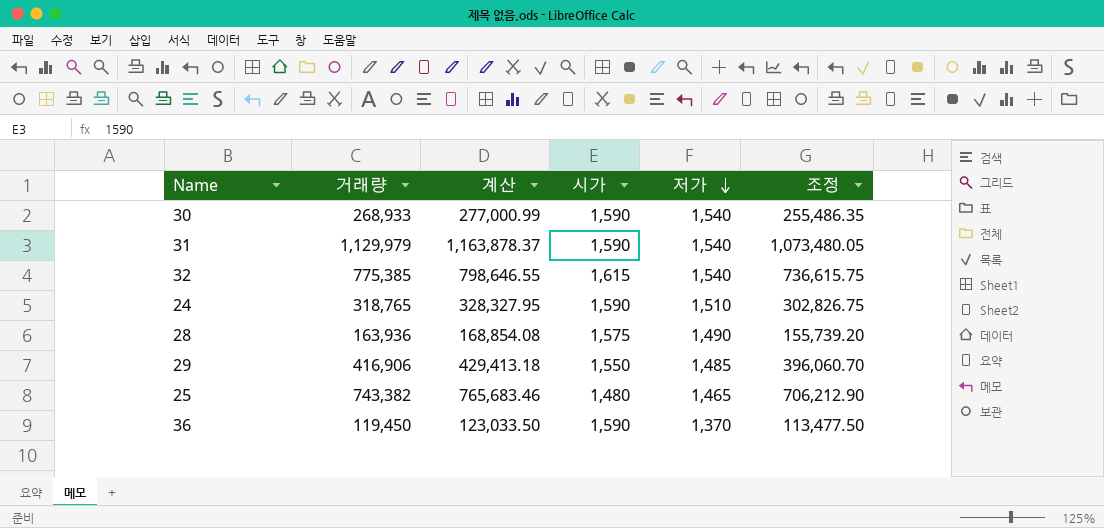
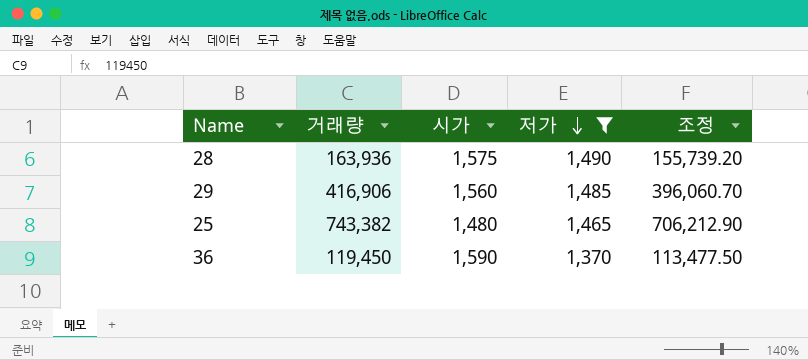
filter: none -> 저가 <= 1,490
column 계산 | formula: [거래량] * 1.03 -> none
29 | 시가: 1,550 -> 1,560

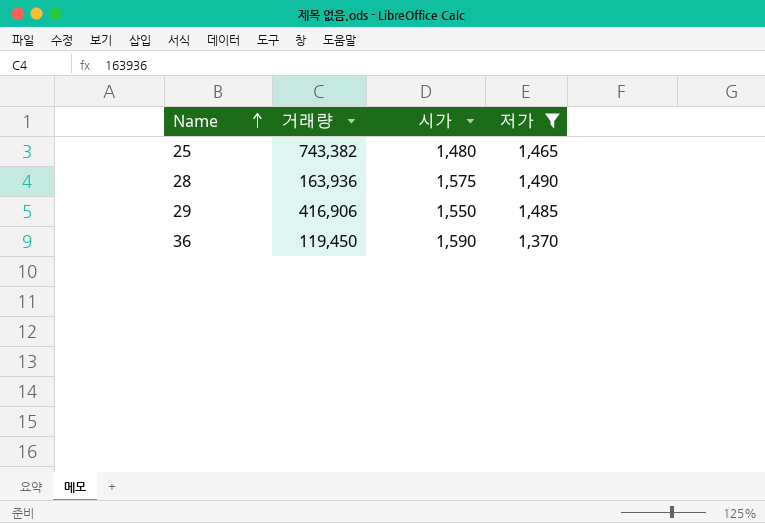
row order: 저가 descending -> Name ascending
column 조정 | formula: [거래량] * 0.95 -> none
29 | 시가: 1,560 -> 1,550

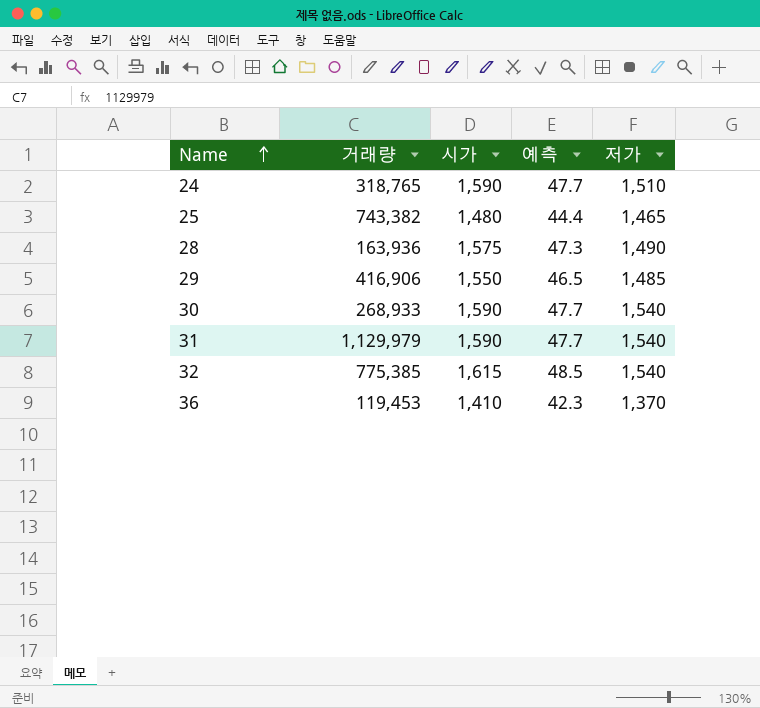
filter: 저가 <= 1,490 -> none
column 예측 | formula: none -> [시가] * 0.03
36 | 거래량: 119,450 -> 119,453
36 | 시가: 1,590 -> 1,410

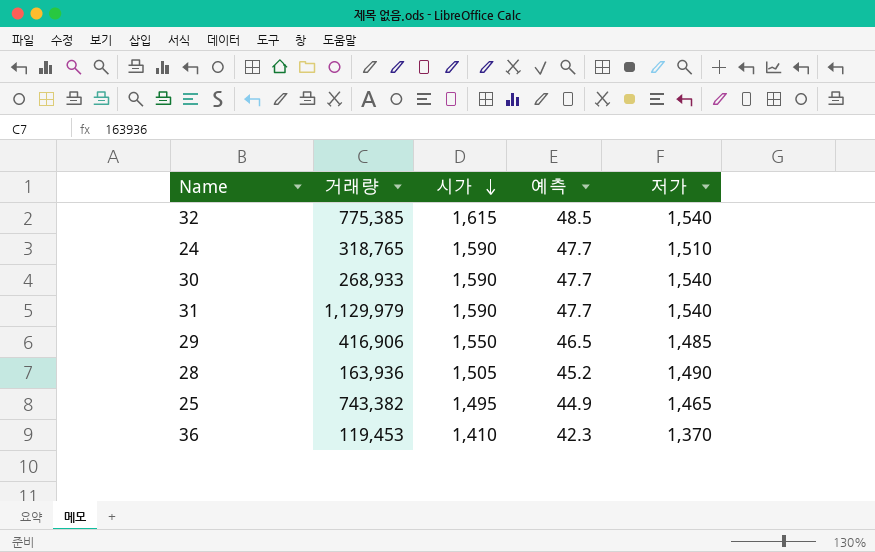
row order: Name ascending -> 시가 descending
28 | 시가: 1,575 -> 1,505
28 | 예측: 47.3 -> 45.2
25 | 시가: 1,480 -> 1,495
25 | 예측: 44.4 -> 44.9

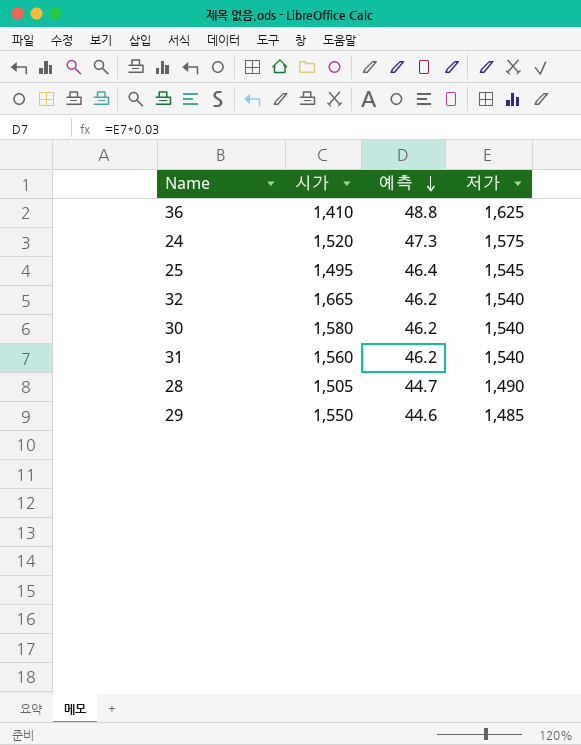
row order: 시가 descending -> 예측 descending
column 거래량 | position: 2 -> none
column 예측 | formula: [시가] * 0.03 -> [저가] * 0.03
36 | 저가: 1,370 -> 1,625
24 | 시가: 1,590 -> 1,520
24 | 저가: 1,510 -> 1,575
25 | 저가: 1,465 -> 1,545
32 | 시가: 1,615 -> 1,665
30 | 시가: 1,590 -> 1,580
31 | 시가: 1,590 -> 1,560

